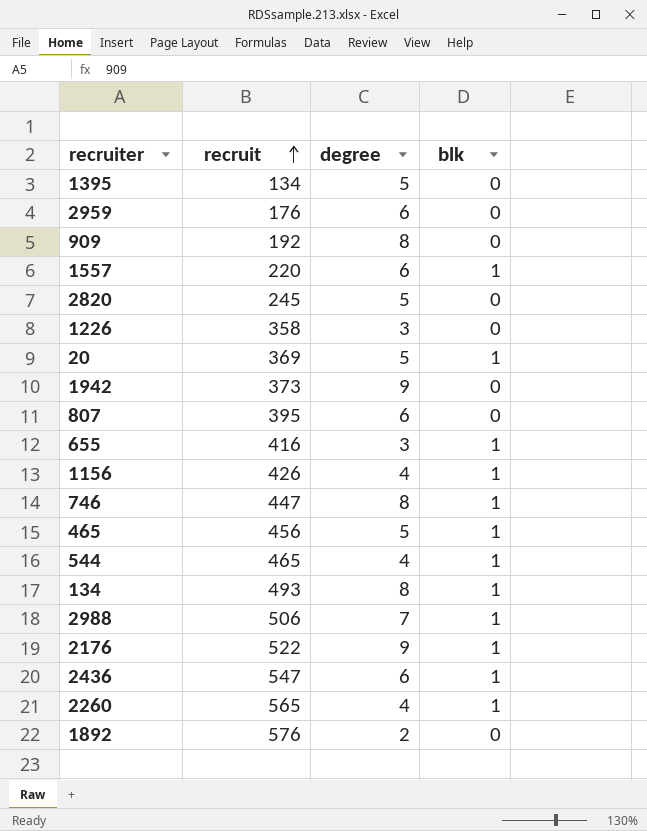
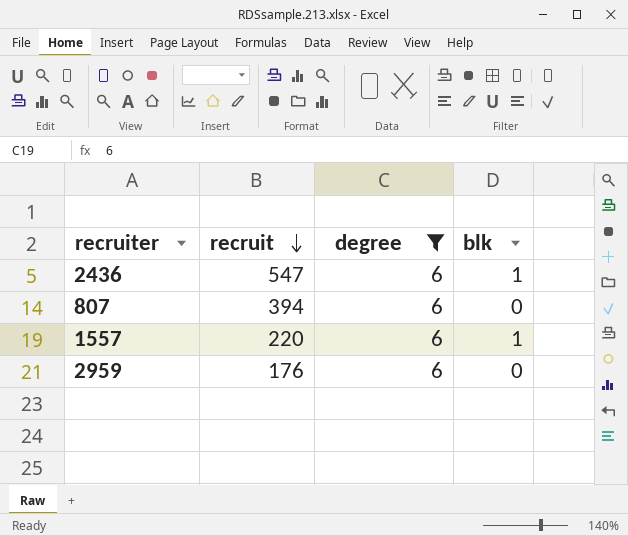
filter: none -> degree = 6
row order: recruit ascending -> recruit descending
807 | recruit: 395 -> 394

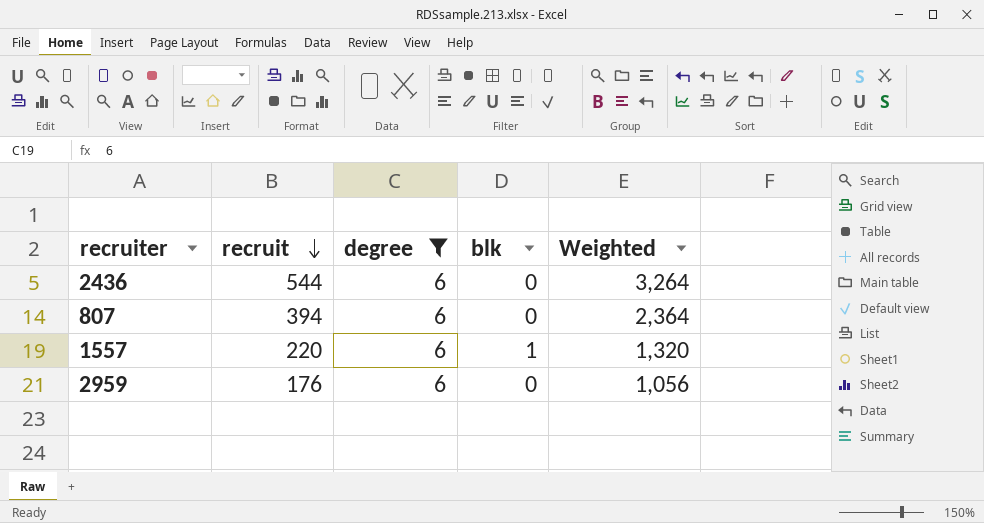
column Weighted | formula: none -> [recruit] * [degree]
2436 | recruit: 547 -> 544
2436 | blk: 1 -> 0

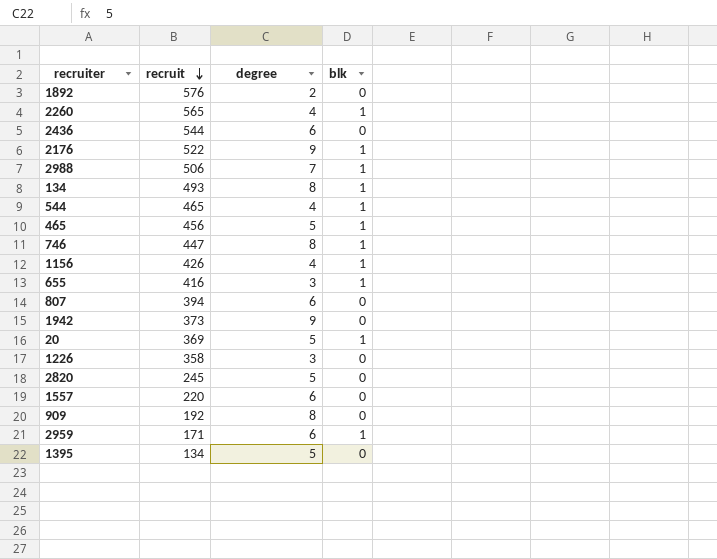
filter: degree = 6 -> none
column Weighted | formula: [recruit] * [degree] -> none
1557 | blk: 1 -> 0
2959 | recruit: 176 -> 171
2959 | blk: 0 -> 1

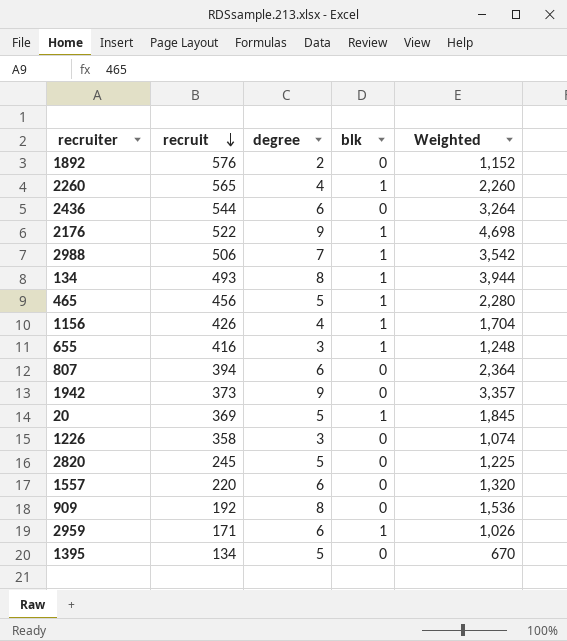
column Weighted | formula: none -> [recruit] * [degree]
row 544: 465 | 4 | 1 -> none
row 746: 447 | 8 | 1 -> none

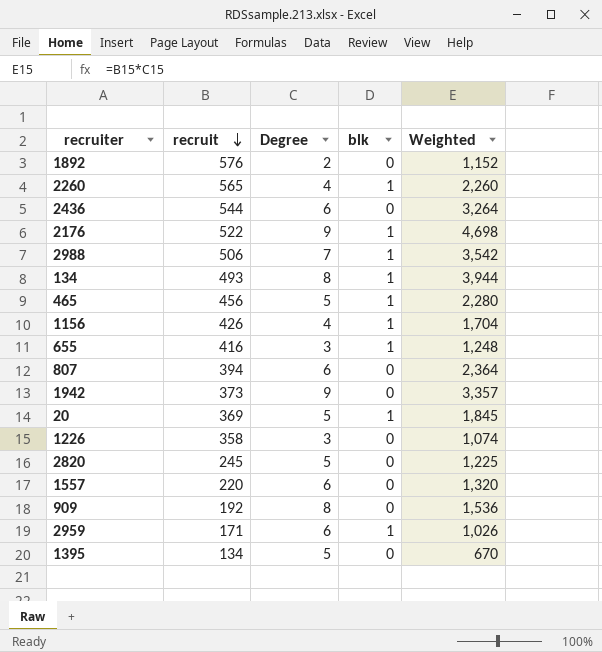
column name: degree -> Degree

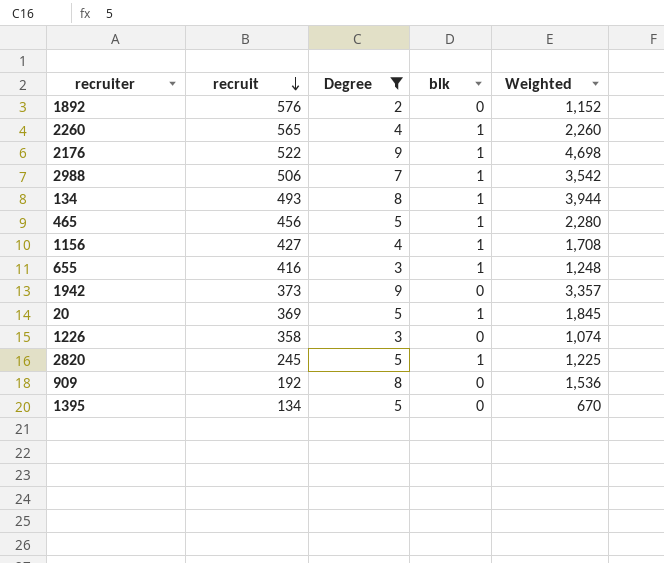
filter: none -> Degree != 6
1156 | recruit: 426 -> 427
1156 | Weighted: 1,704 -> 1,708
2820 | blk: 0 -> 1

